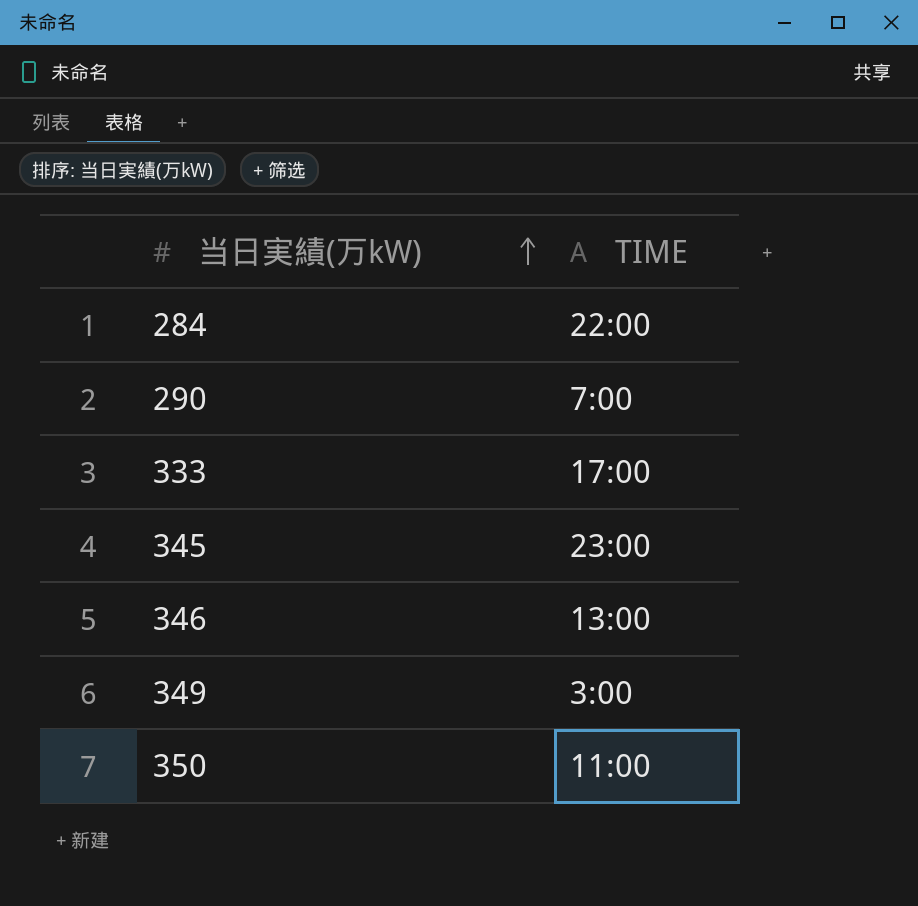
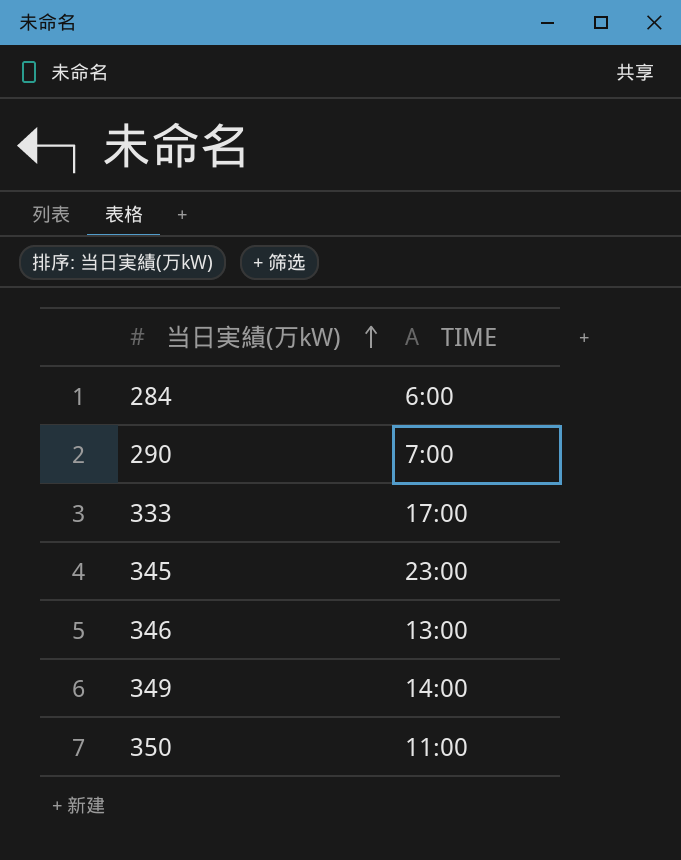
284 | TIME: 22:00 -> 6:00
349 | TIME: 3:00 -> 14:00

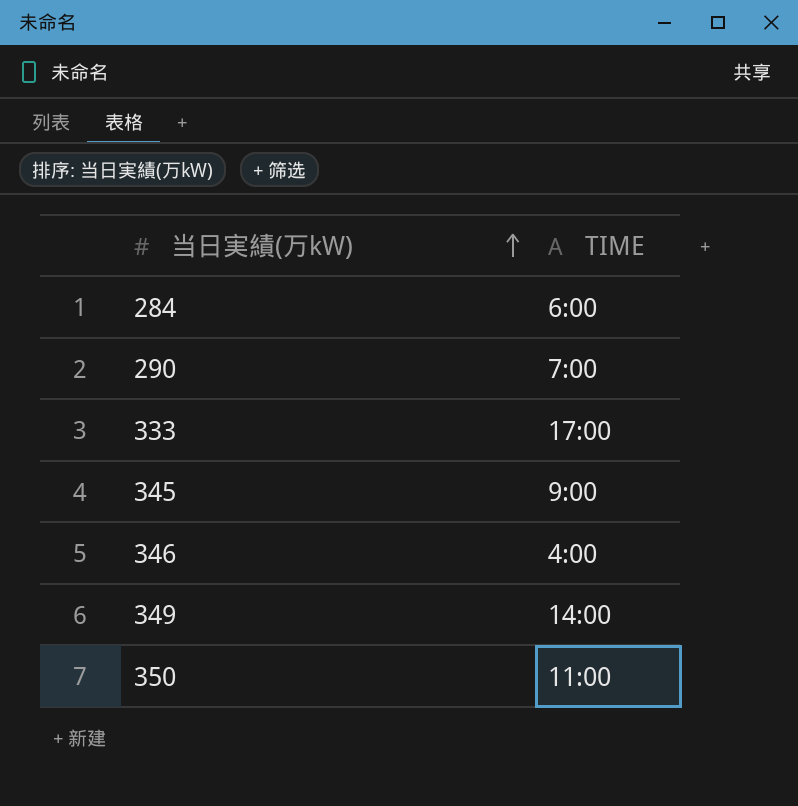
345 | TIME: 23:00 -> 9:00
346 | TIME: 13:00 -> 4:00

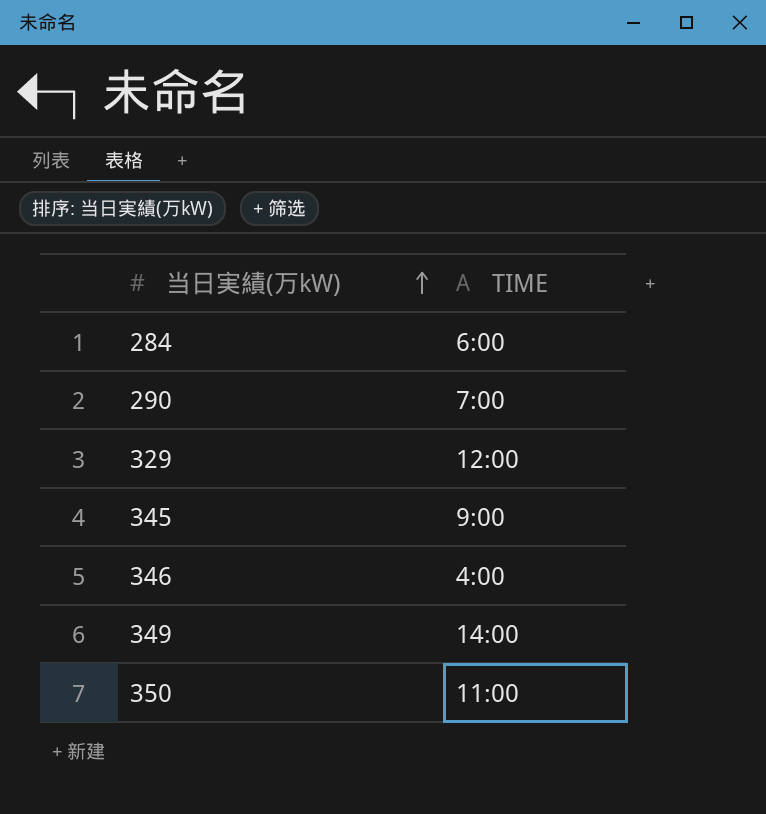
row 333: 17:00 -> none
row 329: none -> 12:00

